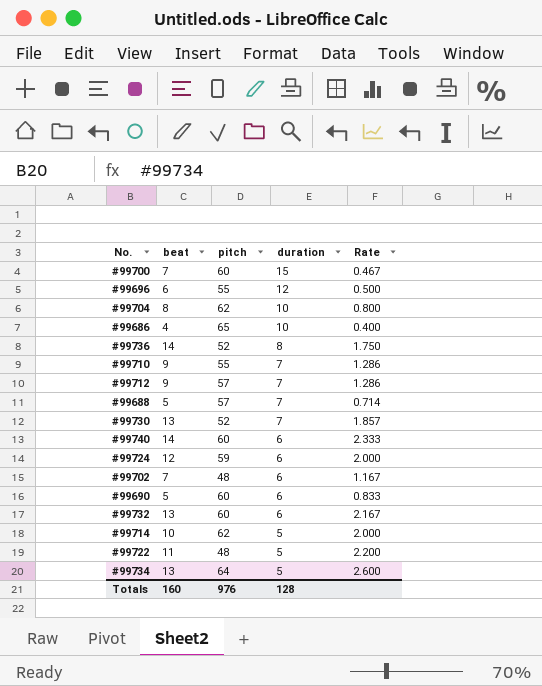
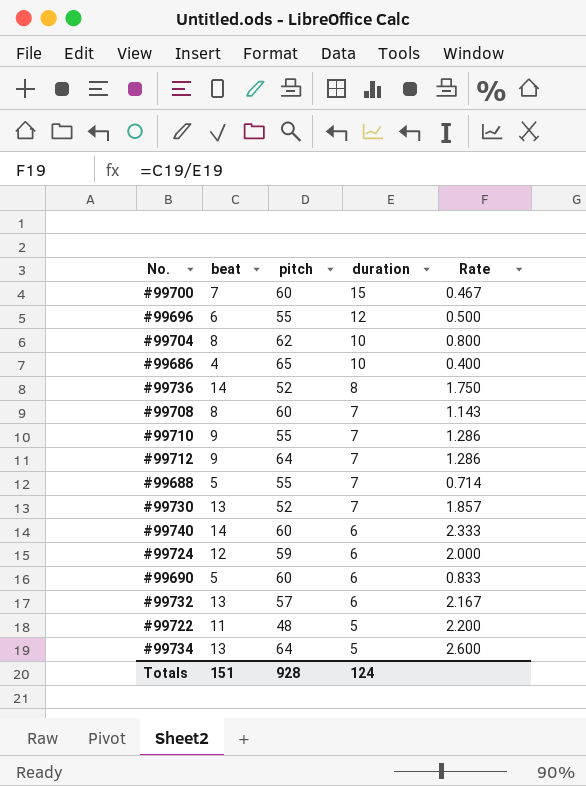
row #99702: 7 | 48 | 6 | 1.167 -> none
row #99714: 10 | 62 | 5 | 2.000 -> none
row #99708: none -> 8 | 60 | 7 | 1.143
#99712 | pitch: 57 -> 64
#99688 | pitch: 57 -> 55
#99732 | pitch: 60 -> 57
Totals | beat: 160 -> 151
Totals | pitch: 976 -> 928
Totals | duration: 128 -> 124

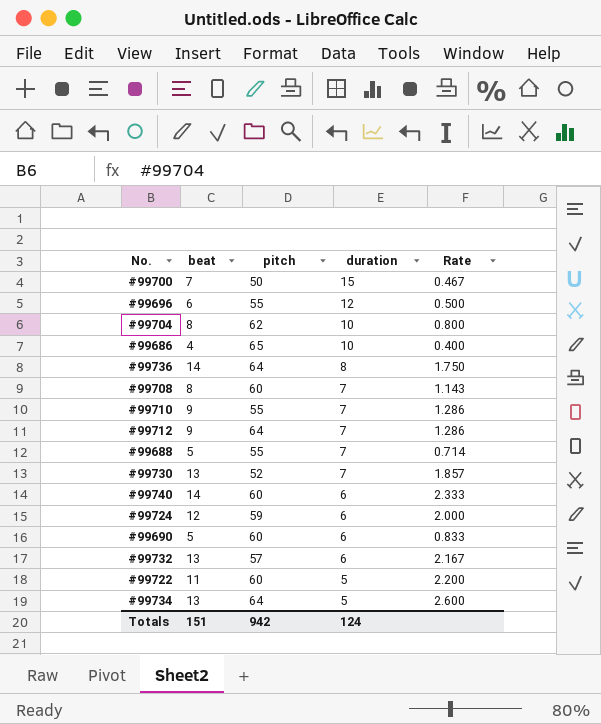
#99700 | pitch: 60 -> 50
#99736 | pitch: 52 -> 64
#99722 | pitch: 48 -> 60
Totals | pitch: 928 -> 942

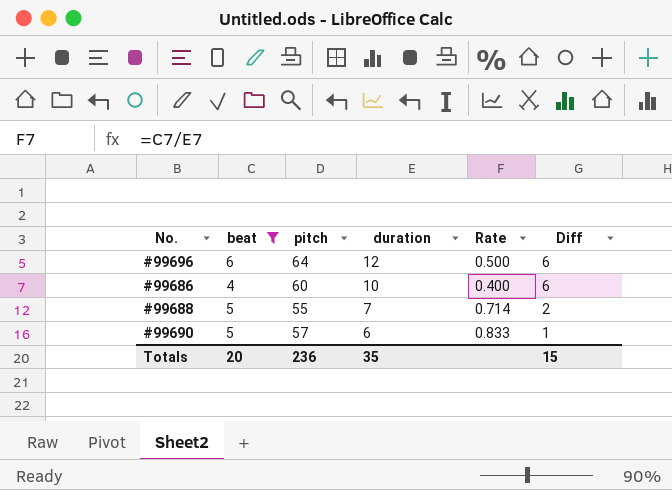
filter: none -> beat <= 6
column Diff | formula: none -> [duration] - [beat]
#99696 | pitch: 55 -> 64
#99686 | pitch: 65 -> 60
#99690 | pitch: 60 -> 57
Totals | beat: 151 -> 20
Totals | pitch: 942 -> 236
Totals | duration: 124 -> 35

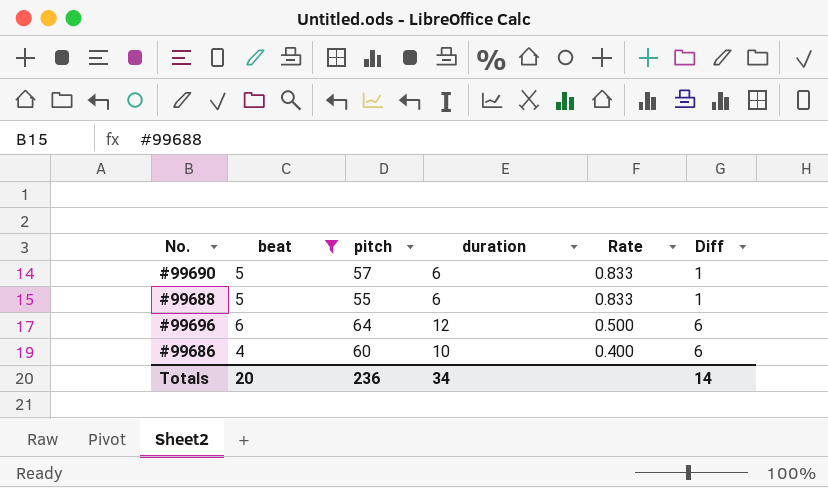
row order: duration descending -> Rate descending
#99688 | duration: 7 -> 6
#99688 | Rate: 0.714 -> 0.833
#99688 | Diff: 2 -> 1
Totals | duration: 35 -> 34
Totals | Diff: 15 -> 14

